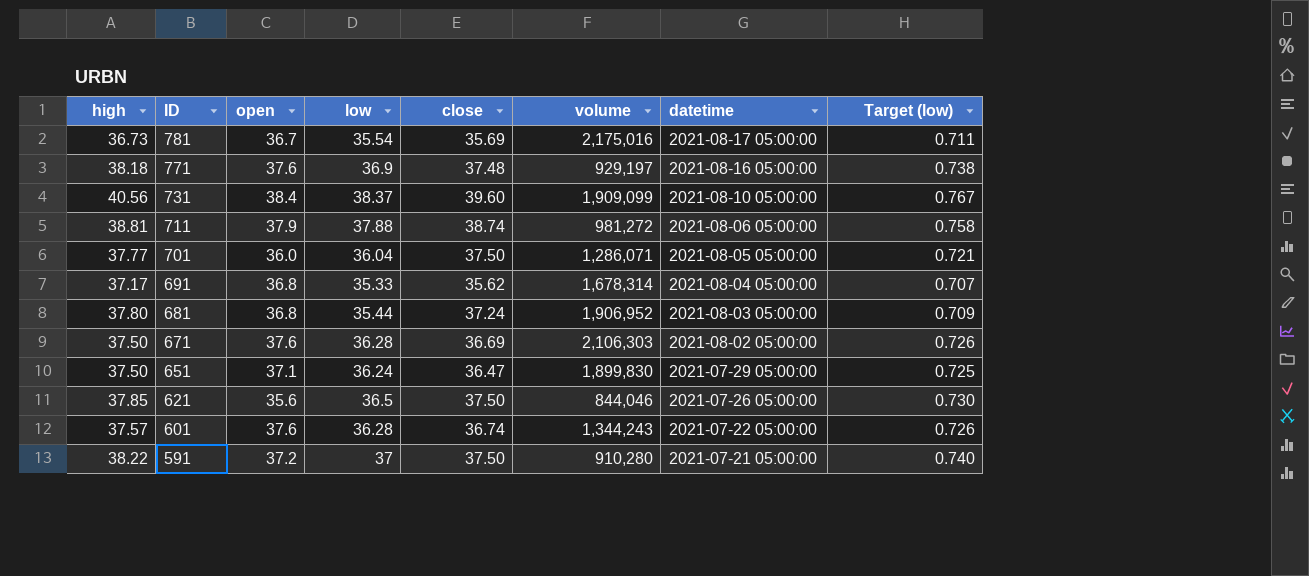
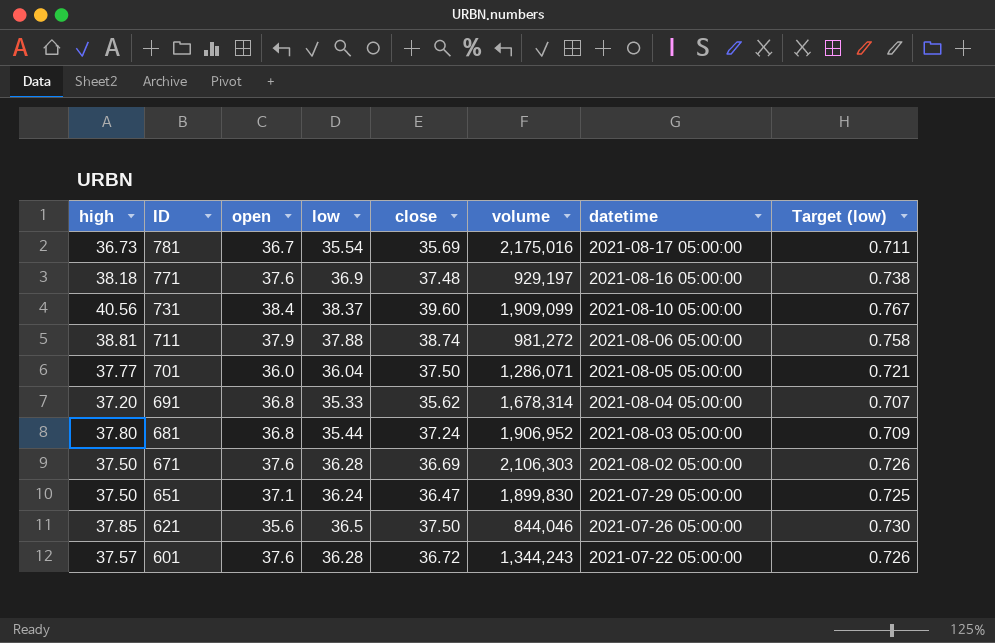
row 591: 38.22 | 37.2 | 37 | 37.50 | 910,280 | 2021-07-21 05:00:00 | 0.740 -> none
691 | high: 37.17 -> 37.20
601 | close: 36.74 -> 36.72

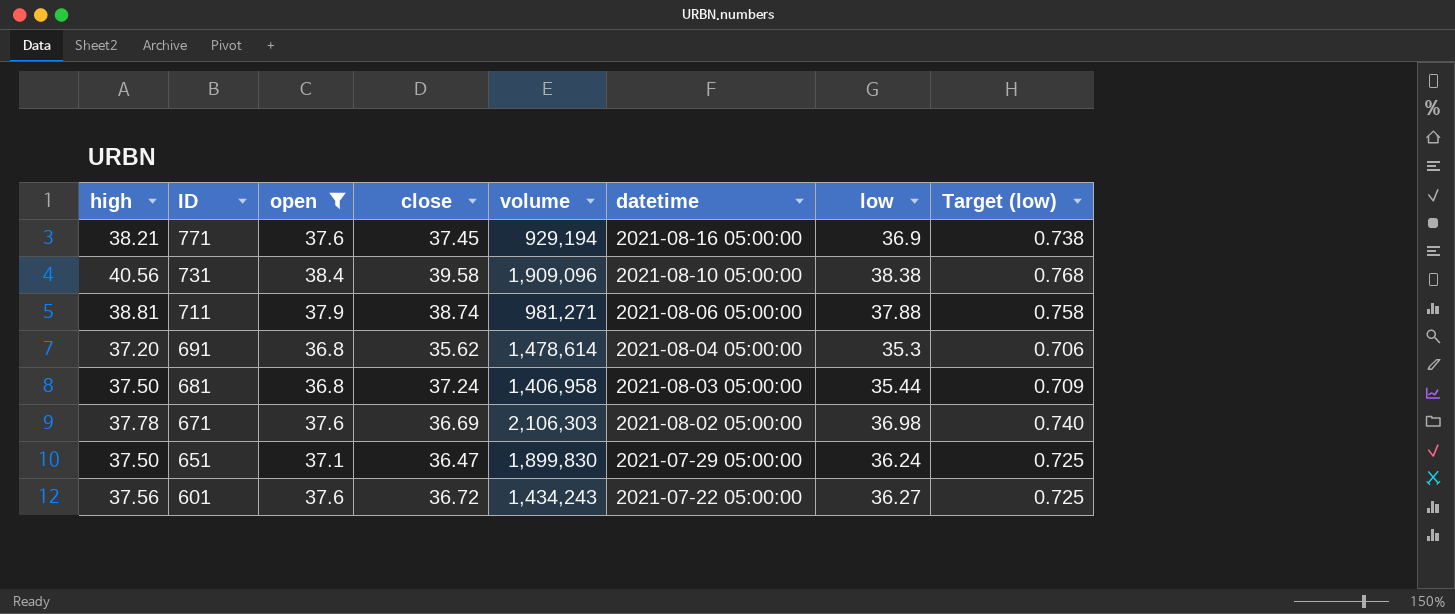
filter: none -> open >= 36.8
column low | position: 4 -> 7
771 | high: 38.18 -> 38.21
771 | close: 37.48 -> 37.45
771 | volume: 929,197 -> 929,194
731 | close: 39.60 -> 39.58
731 | volume: 1,909,099 -> 1,909,096
731 | low: 38.37 -> 38.38
731 | Target (low): 0.767 -> 0.768
711 | volume: 981,272 -> 981,271
691 | volume: 1,678,314 -> 1,478,614
691 | low: 35.33 -> 35.3
691 | Target (low): 0.707 -> 0.706
681 | high: 37.80 -> 37.50
681 | volume: 1,906,952 -> 1,406,958
671 | high: 37.50 -> 37.78
671 | low: 36.28 -> 36.98
671 | Target (low): 0.726 -> 0.740
601 | high: 37.57 -> 37.56
601 | volume: 1,344,243 -> 1,434,243
601 | low: 36.28 -> 36.27
601 | Target (low): 0.726 -> 0.725

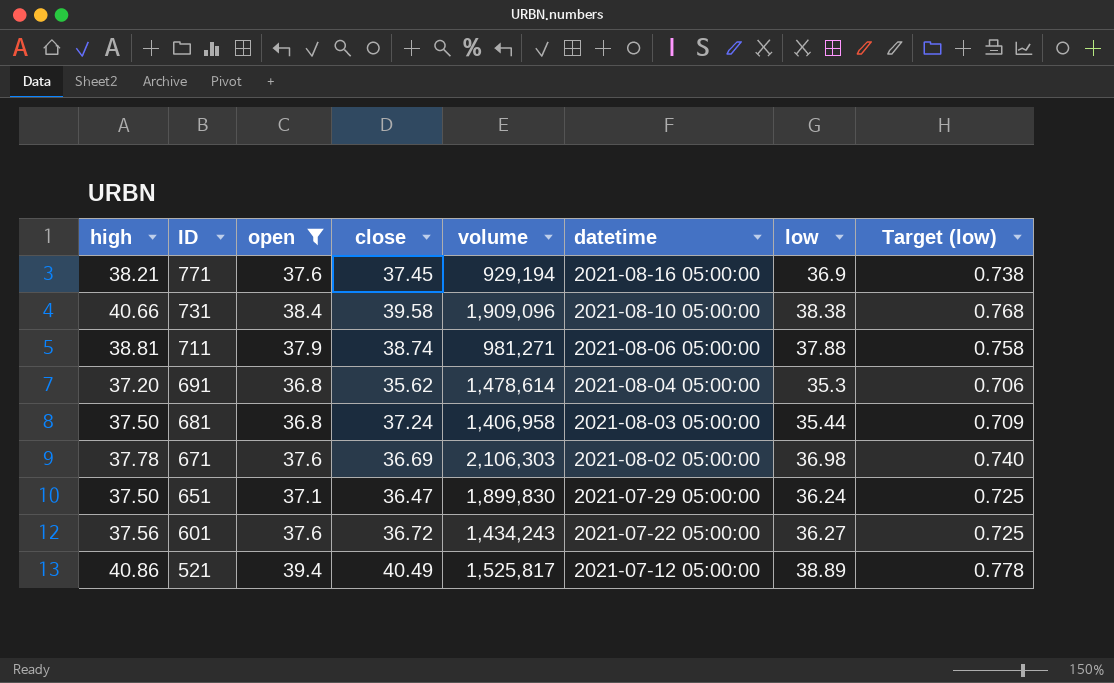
731 | high: 40.56 -> 40.66
row 521: none -> 40.86 | 39.4 | 40.49 | 1,525,817 | 2021-07-12 05:00:00 | 38.89 | 0.778

